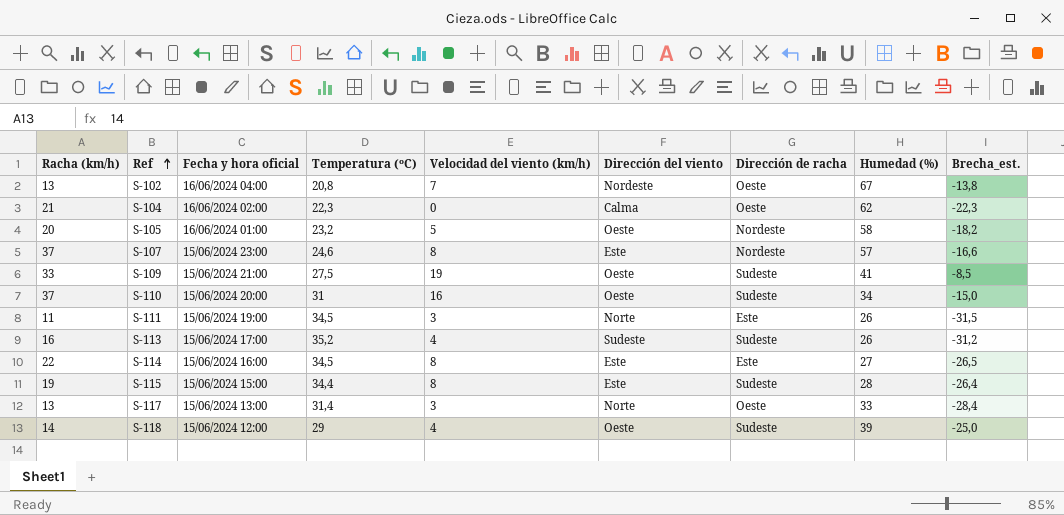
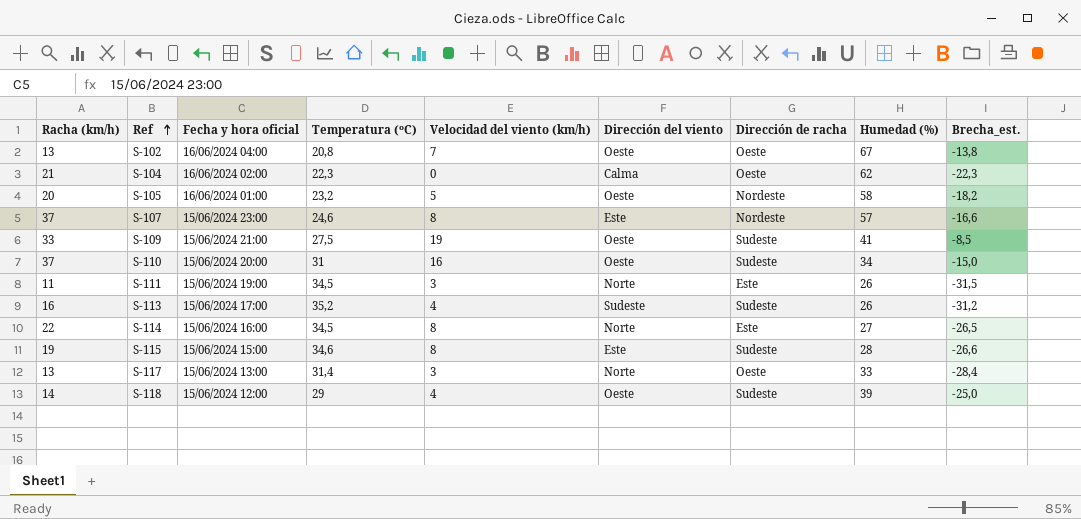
S-102 | Dirección del viento: Nordeste -> Oeste
S-114 | Dirección del viento: Este -> Norte
S-115 | Temperatura (ºC): 34,4 -> 34,6
S-115 | Brecha_est.: -26,4 -> -26,6

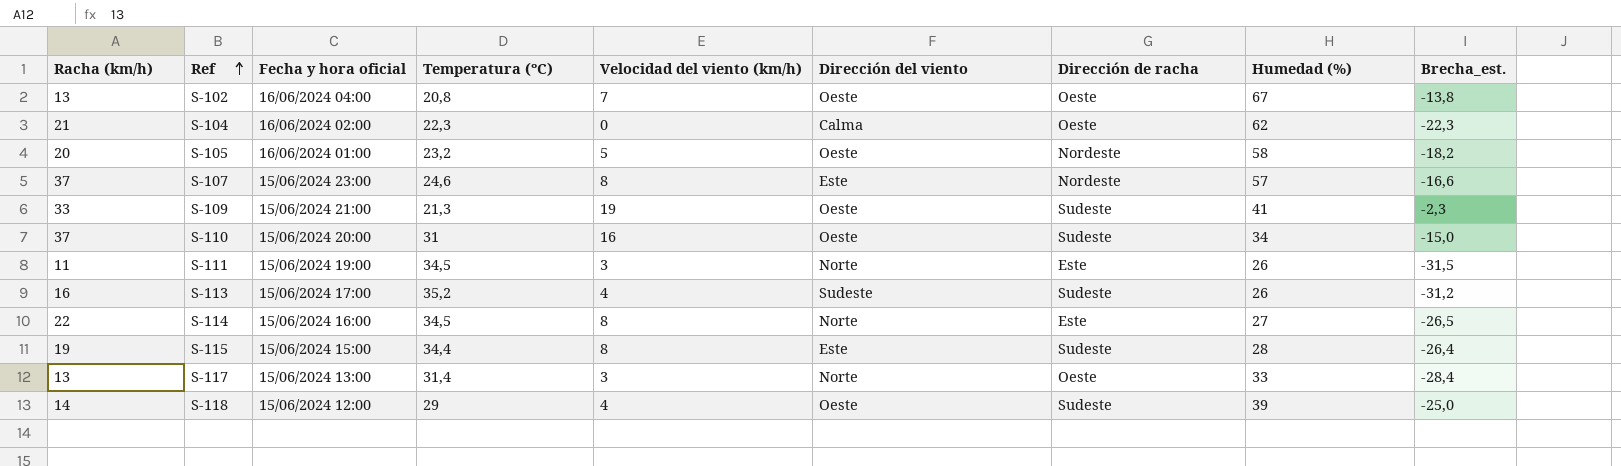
S-109 | Temperatura (ºC): 27,5 -> 21,3
S-109 | Brecha_est.: -8,5 -> -2,3
S-115 | Temperatura (ºC): 34,6 -> 34,4
S-115 | Brecha_est.: -26,6 -> -26,4

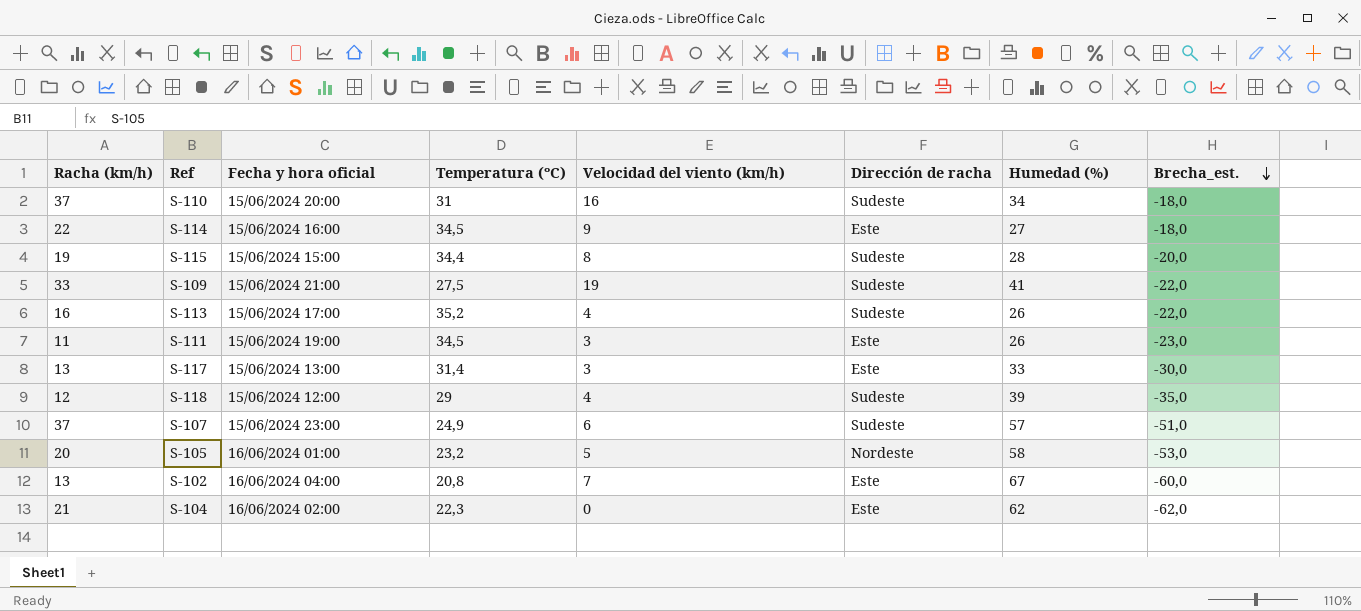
row order: Ref ascending -> Brecha_est. descending
column Dirección del viento | position: 6 -> none
column Brecha_est. | formula: [Velocidad del viento (km/h)] - [Temperatura (ºC)] -> [Velocidad del viento (km/h)] - [Humedad (%)]
S-114 | Velocidad del viento (km/h): 8 -> 9
S-109 | Temperatura (ºC): 21,3 -> 27,5
S-117 | Dirección de racha: Oeste -> Este
S-118 | Racha (km/h): 14 -> 12
S-107 | Temperatura (ºC): 24,6 -> 24,9
S-107 | Velocidad del viento (km/h): 8 -> 6
S-107 | Dirección de racha: Nordeste -> Sudeste
S-102 | Dirección de racha: Oeste -> Este
S-104 | Dirección de racha: Oeste -> Este

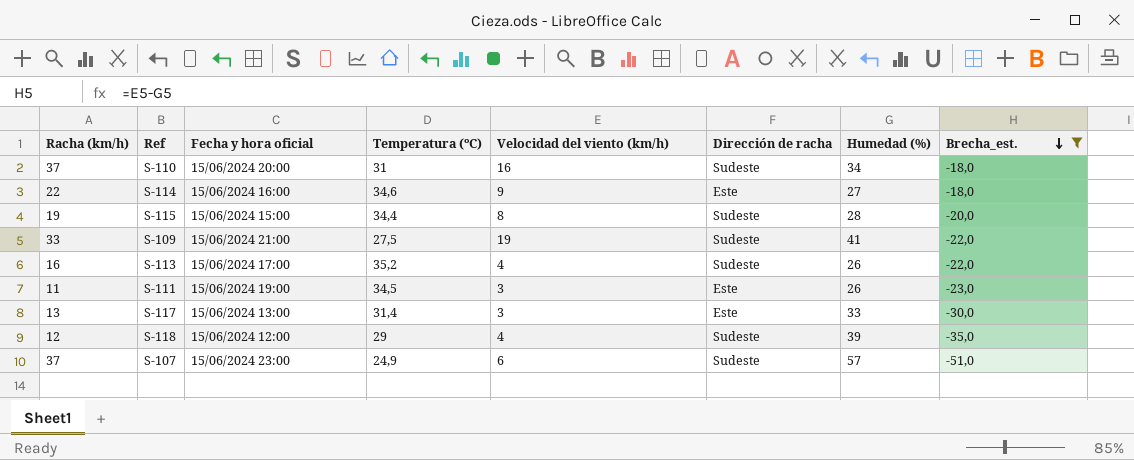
filter: none -> Brecha_est. >= -51,0
S-114 | Temperatura (ºC): 34,5 -> 34,6

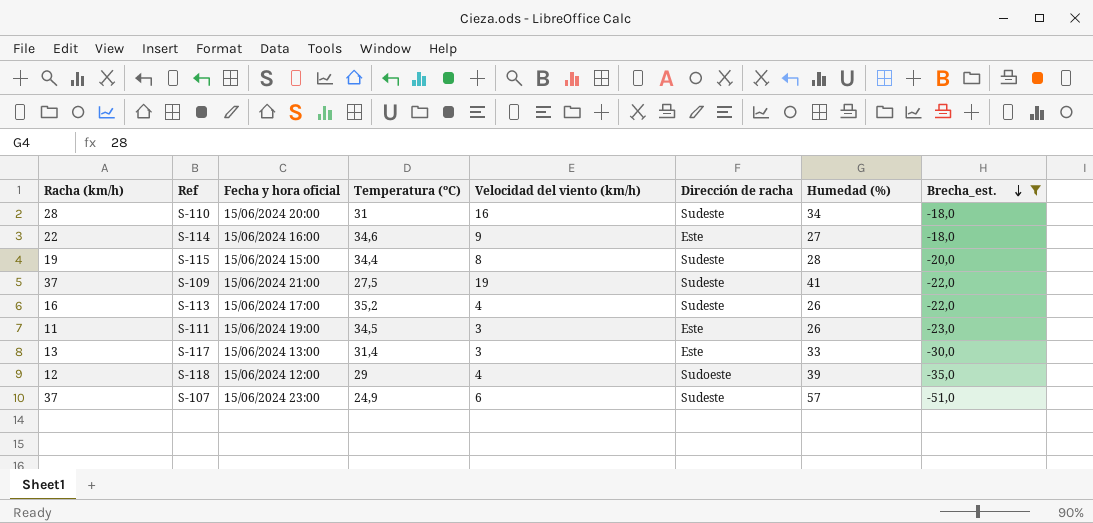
S-110 | Racha (km/h): 37 -> 28
S-109 | Racha (km/h): 33 -> 37
S-118 | Dirección de racha: Sudeste -> Sudoeste

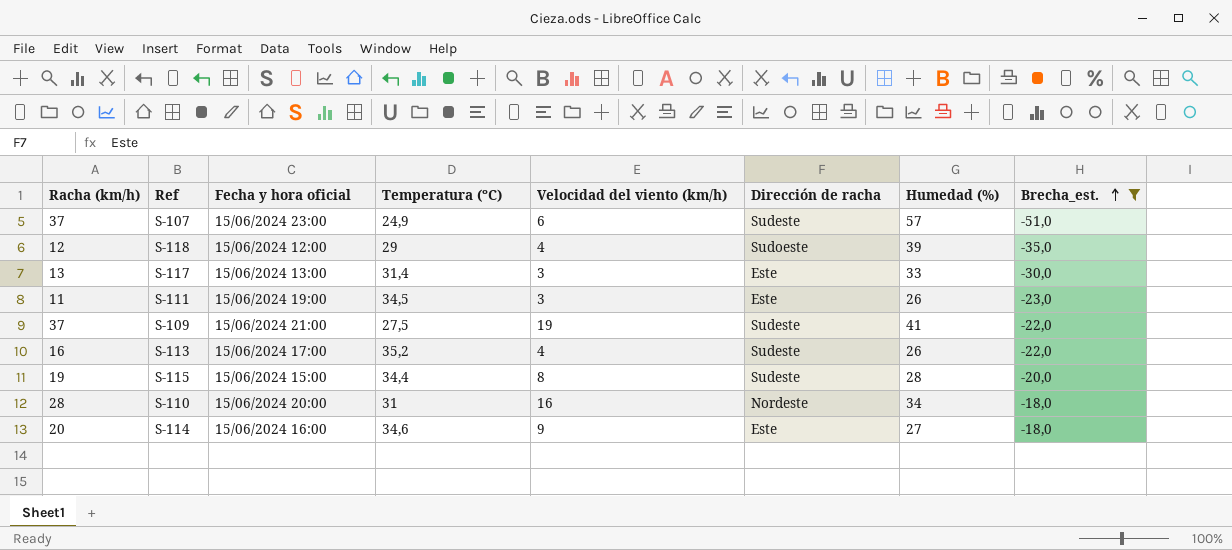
row order: Brecha_est. descending -> Brecha_est. ascending
S-110 | Dirección de racha: Sudeste -> Nordeste
S-114 | Racha (km/h): 22 -> 20

